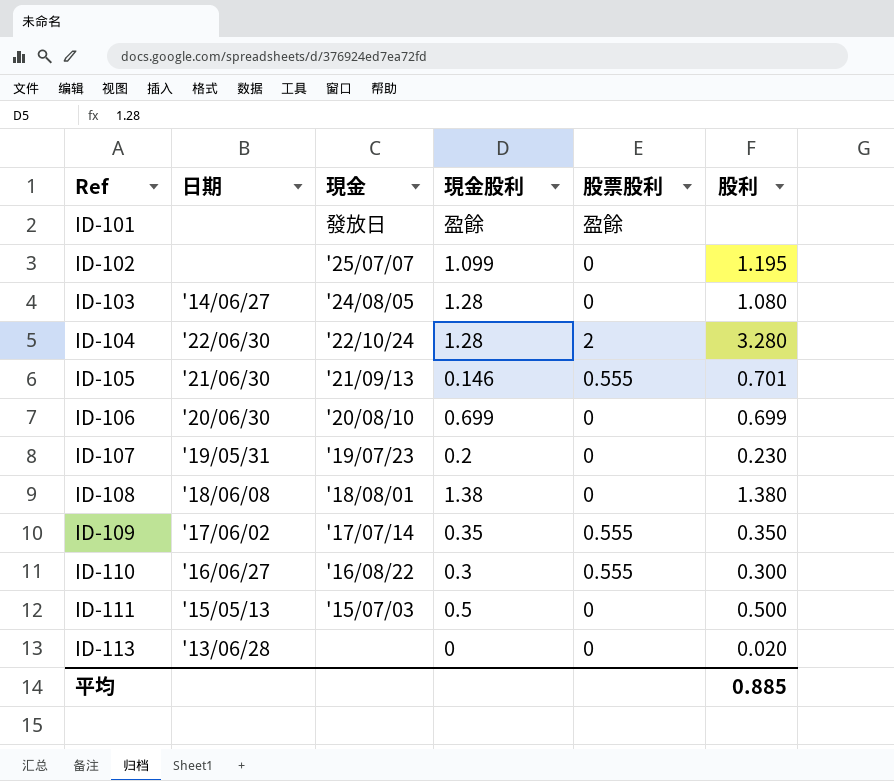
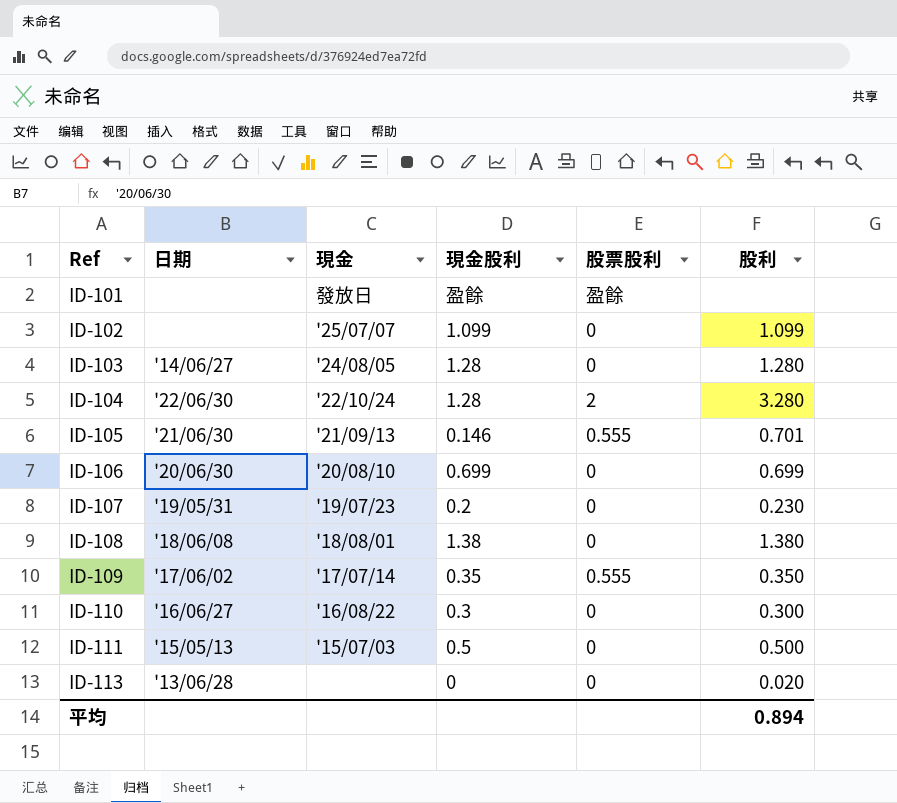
ID-102 | 股利: 1.195 -> 1.099
ID-103 | 股利: 1.080 -> 1.280
ID-110 | 股票股利: 0.555 -> 0
平均 | 股利: 0.885 -> 0.894

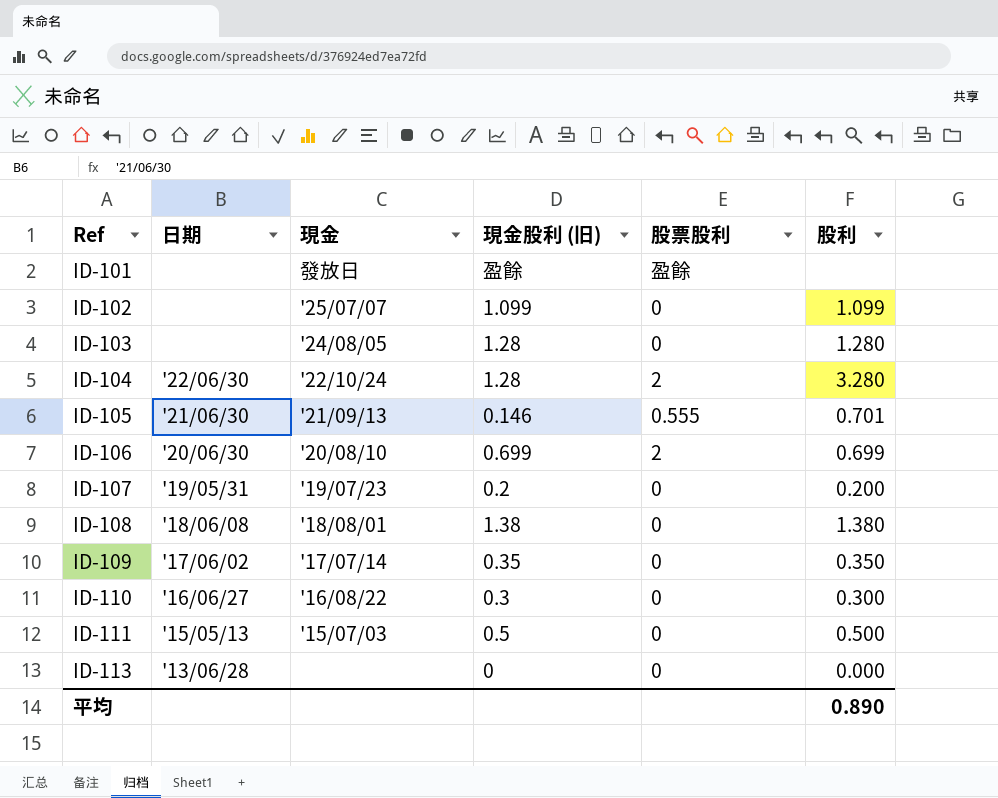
column name: 現金股利 -> 現金股利 (旧)
ID-103 | 日期: '14/06/27 -> none
ID-106 | 股票股利: 0 -> 2
ID-107 | 股利: 0.230 -> 0.200
ID-109 | 股票股利: 0.555 -> 0
ID-113 | 股利: 0.020 -> 0.000
平均 | 股利: 0.894 -> 0.890

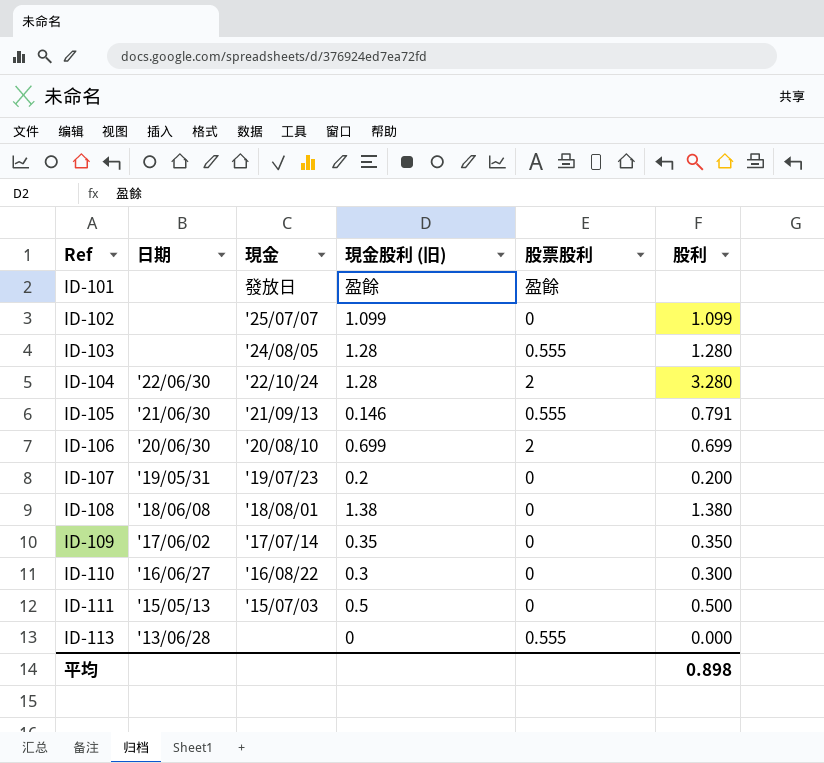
ID-103 | 股票股利: 0 -> 0.555
ID-105 | 股利: 0.701 -> 0.791
ID-113 | 股票股利: 0 -> 0.555
平均 | 股利: 0.890 -> 0.898

